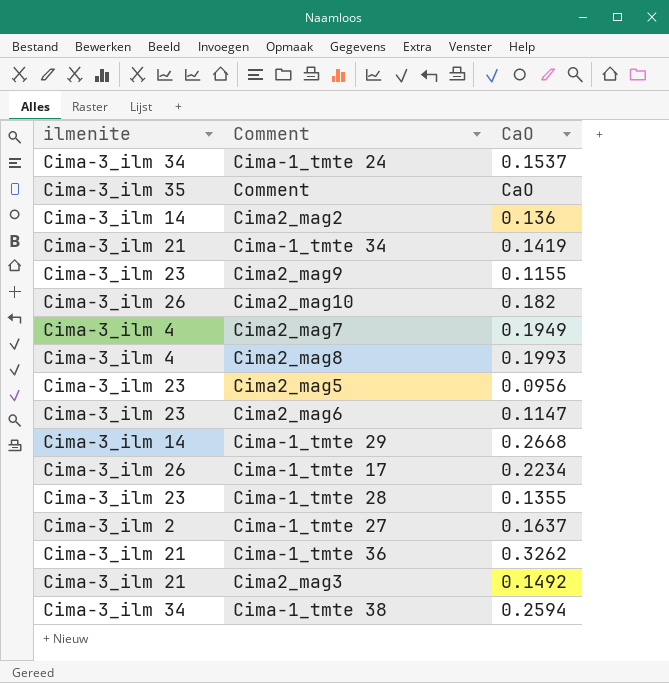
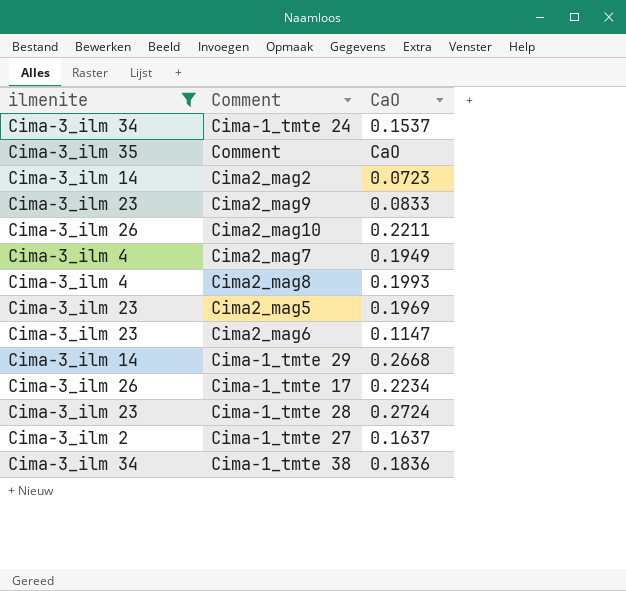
filter: none -> ilmenite != Cima-3_ilm 21
Cima2_mag2 | CaO: 0.136 -> 0.0723
Cima2_mag9 | CaO: 0.1155 -> 0.0833
Cima2_mag10 | CaO: 0.182 -> 0.2211
Cima2_mag5 | CaO: 0.0956 -> 0.1969
Cima-1_tmte 28 | CaO: 0.1355 -> 0.2724
Cima-1_tmte 38 | CaO: 0.2594 -> 0.1836

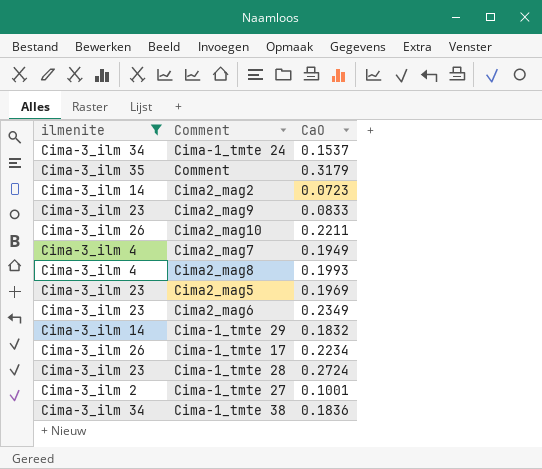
Comment | CaO: CaO -> 0.3179
Cima2_mag6 | CaO: 0.1147 -> 0.2349
Cima-1_tmte 29 | CaO: 0.2668 -> 0.1832
Cima-1_tmte 27 | CaO: 0.1637 -> 0.1001

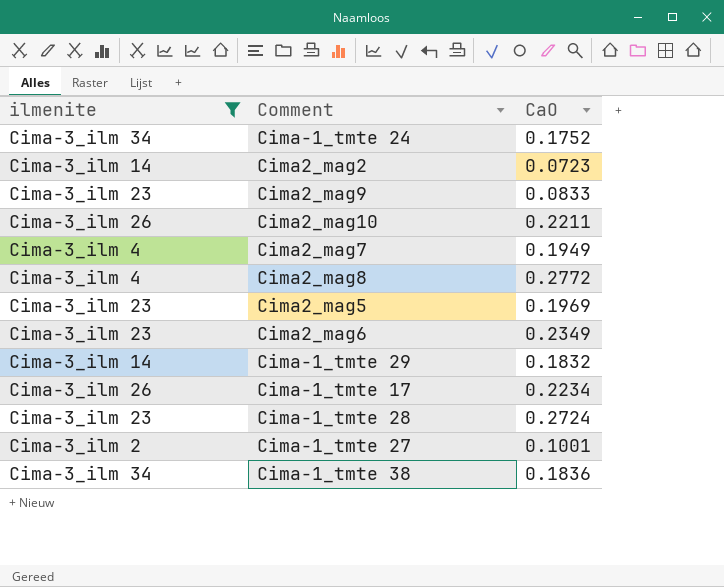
row Comment: Cima-3_ilm 35 | 0.3179 -> none
Cima-1_tmte 24 | CaO: 0.1537 -> 0.1752
Cima2_mag8 | CaO: 0.1993 -> 0.2772

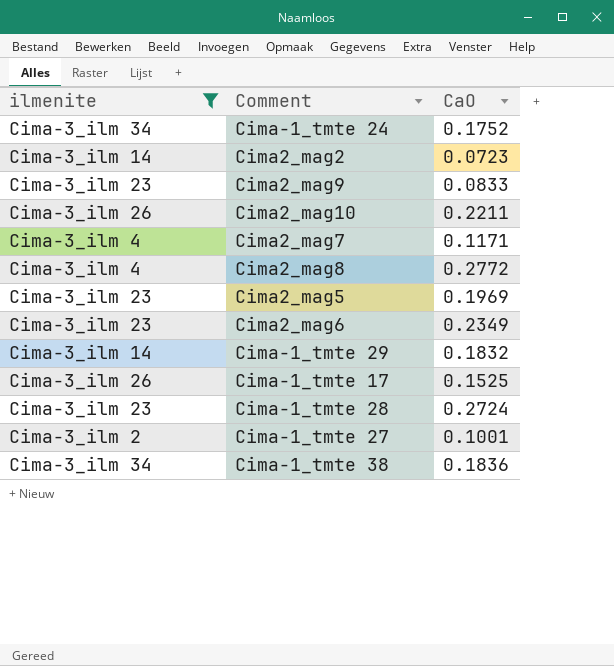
Cima2_mag7 | CaO: 0.1949 -> 0.1171
Cima-1_tmte 17 | CaO: 0.2234 -> 0.1525

